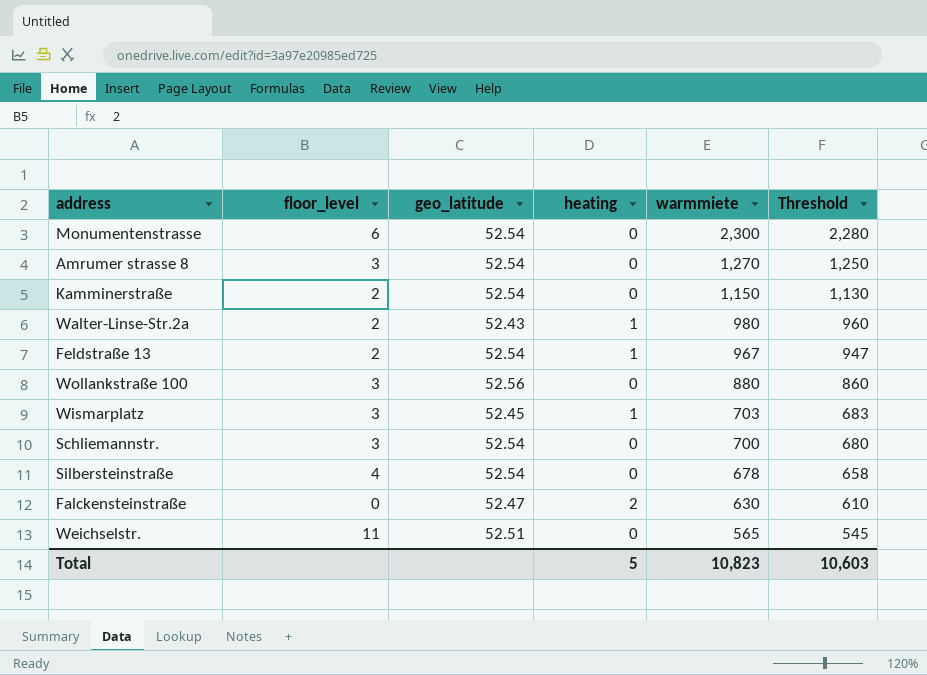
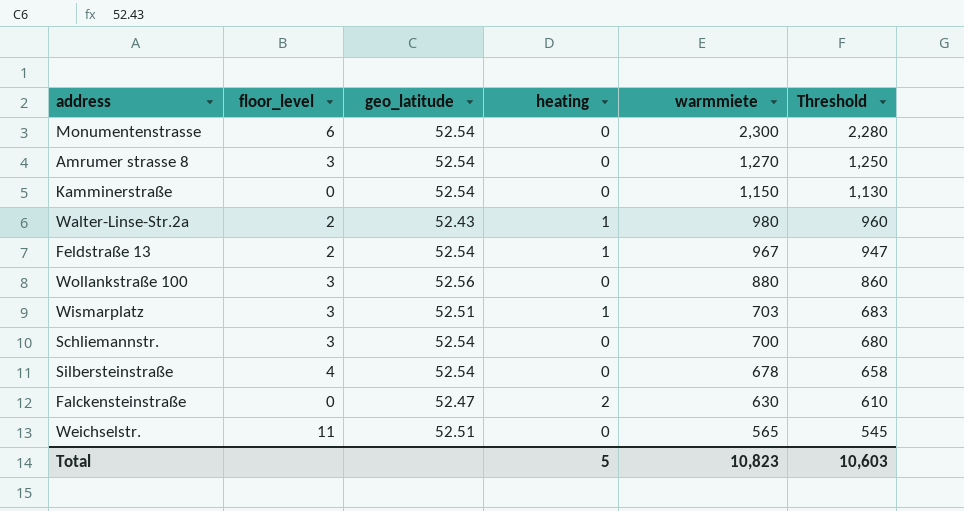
Kamminerstraße | floor_level: 2 -> 0
Wismarplatz | geo_latitude: 52.45 -> 52.51

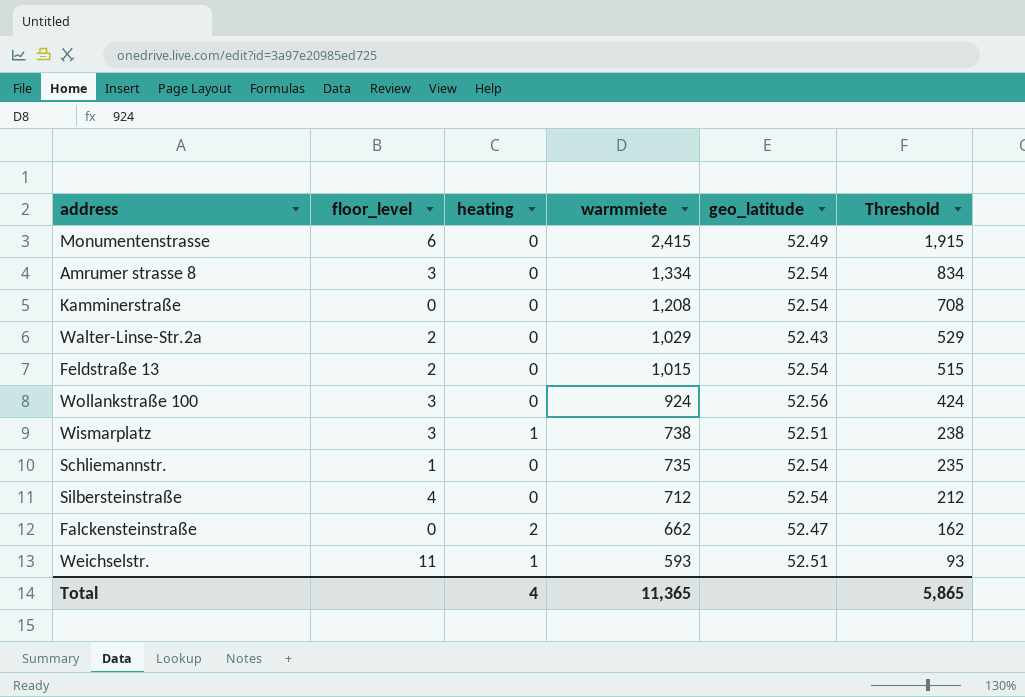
column geo_latitude | position: 3 -> 5
column Threshold | formula: [warmmiete] - 20 -> [warmmiete] - 500
Monumentenstrasse | warmmiete: 2,300 -> 2,415
Monumentenstrasse | geo_latitude: 52.54 -> 52.49
Amrumer strasse 8 | warmmiete: 1,270 -> 1,334
Kamminerstraße | warmmiete: 1,150 -> 1,208
Walter-Linse-Str.2a | heating: 1 -> 0
Walter-Linse-Str.2a | warmmiete: 980 -> 1,029
Feldstraße 13 | heating: 1 -> 0
Feldstraße 13 | warmmiete: 967 -> 1,015
Wollankstraße 100 | warmmiete: 880 -> 924
Wismarplatz | warmmiete: 703 -> 738
Schliemannstr. | floor_level: 3 -> 1
Schliemannstr. | warmmiete: 700 -> 735
Silbersteinstraße | warmmiete: 678 -> 712
Falckensteinstraße | warmmiete: 630 -> 662
Weichselstr. | heating: 0 -> 1
Weichselstr. | warmmiete: 565 -> 593
Total | heating: 5 -> 4
Total | warmmiete: 10,823 -> 11,365
Total | Threshold: 10,603 -> 5,865

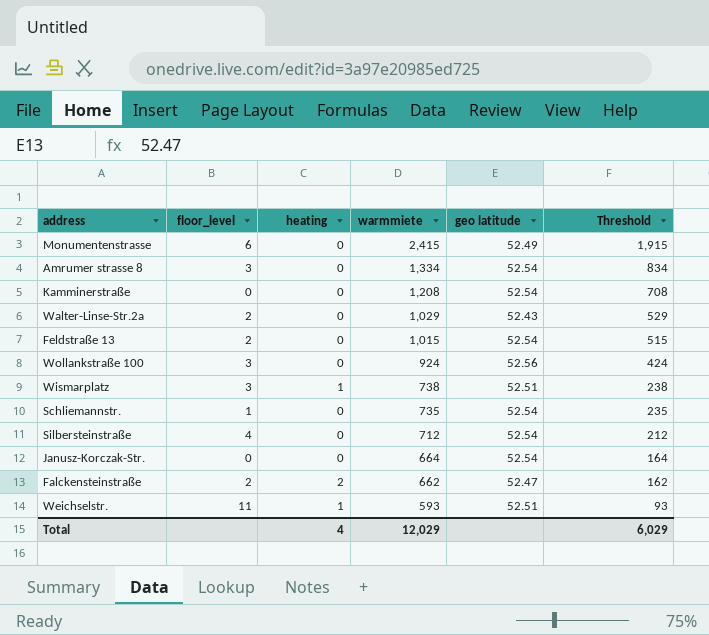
column name: geo_latitude -> geo latitude
row Janusz-Korczak-Str.: none -> 0 | 0 | 664 | 52.54 | 164
Falckensteinstraße | floor_level: 0 -> 2
Total | warmmiete: 11,365 -> 12,029
Total | Threshold: 5,865 -> 6,029

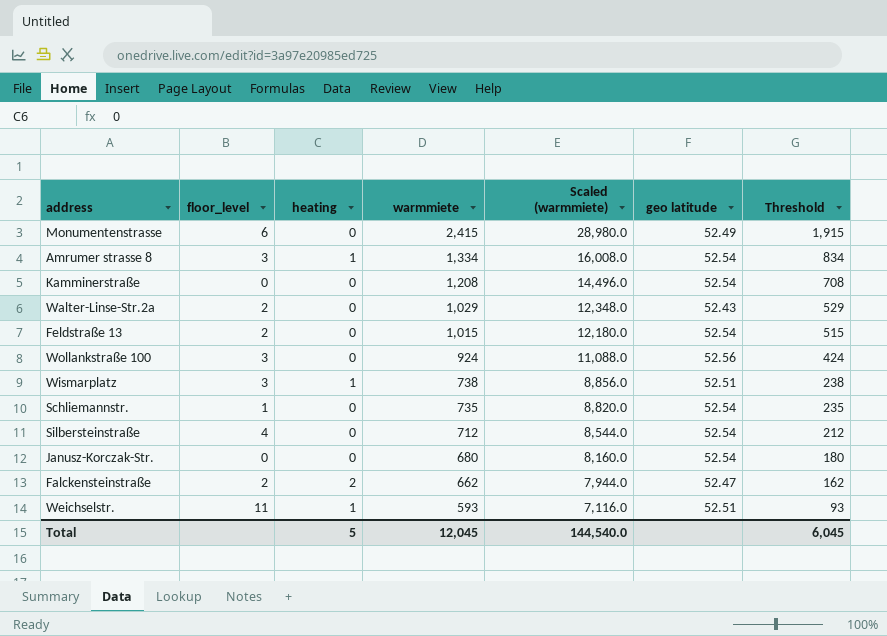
column Scaled (warmmiete) | formula: none -> [warmmiete] * 12
Amrumer strasse 8 | heating: 0 -> 1
Janusz-Korczak-Str. | warmmiete: 664 -> 680
Janusz-Korczak-Str. | Threshold: 164 -> 180
Total | heating: 4 -> 5
Total | warmmiete: 12,029 -> 12,045
Total | Threshold: 6,029 -> 6,045

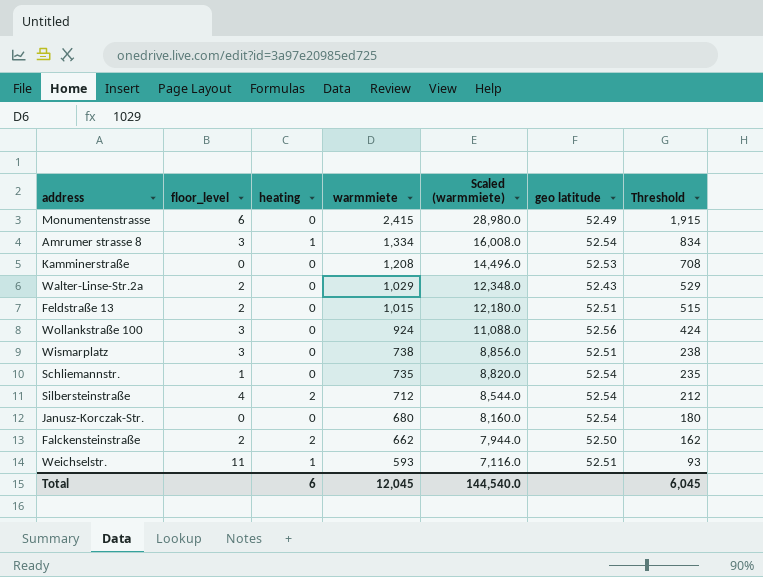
Kamminerstraße | geo latitude: 52.54 -> 52.53
Feldstraße 13 | geo latitude: 52.54 -> 52.51
Wismarplatz | heating: 1 -> 0
Silbersteinstraße | heating: 0 -> 2
Falckensteinstraße | geo latitude: 52.47 -> 52.50
Total | heating: 5 -> 6

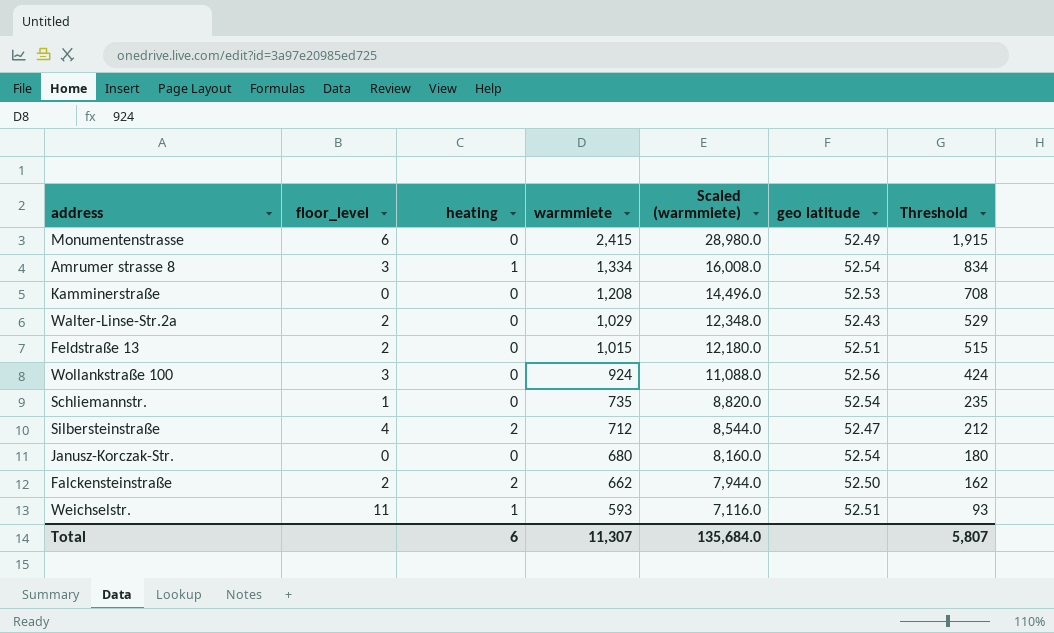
row Wismarplatz: 3 | 0 | 738 | 8,856.0 | 52.51 | 238 -> none
Silbersteinstraße | geo latitude: 52.54 -> 52.47
Total | warmmiete: 12,045 -> 11,307
Total | Scaled (warmmiete): 144,540.0 -> 135,684.0
Total | Threshold: 6,045 -> 5,807

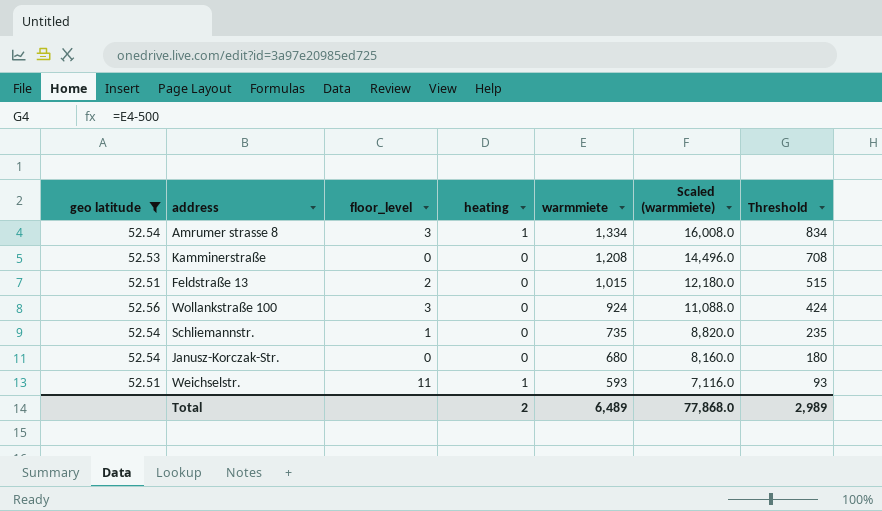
filter: none -> geo latitude >= 52.51
column geo latitude | position: 6 -> 1
Total | heating: 6 -> 2
Total | warmmiete: 11,307 -> 6,489
Total | Scaled (warmmiete): 135,684.0 -> 77,868.0
Total | Threshold: 5,807 -> 2,989

